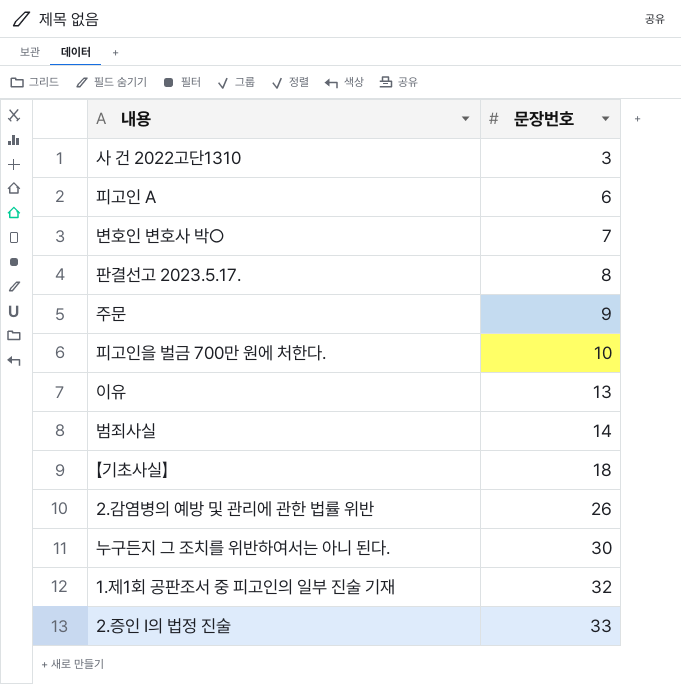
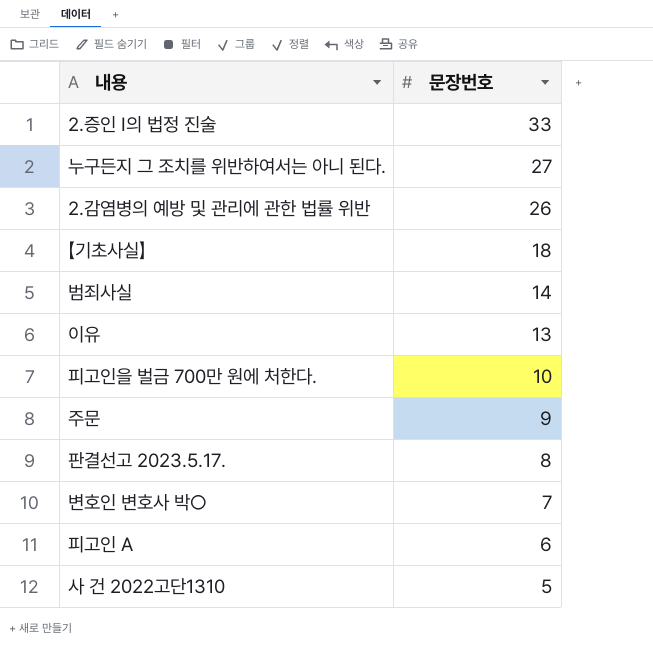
row order: 문장번호 ascending -> 문장번호 descending
row 1.제1회 공판조서 중 피고인의 일부 진술 기재: 32 -> none
누구든지 그 조치를 위반하여서는 아니 된다. | 문장번호: 30 -> 27
사 건 2022고단1310 | 문장번호: 3 -> 5

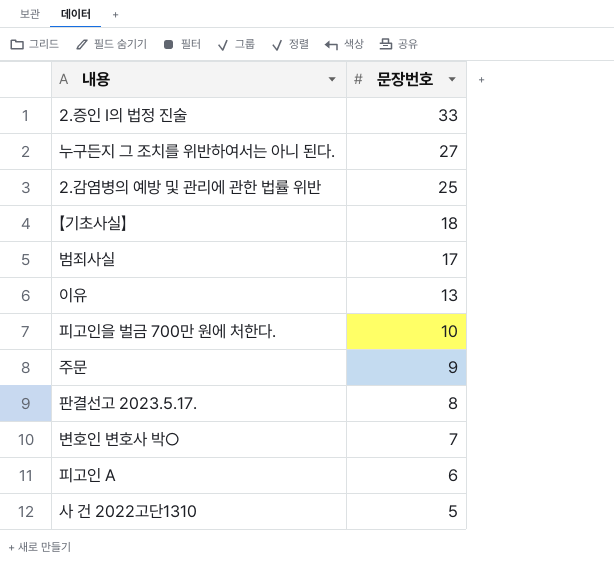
2.감염병의 예방 및 관리에 관한 법률 위반 | 문장번호: 26 -> 25
범죄사실 | 문장번호: 14 -> 17

